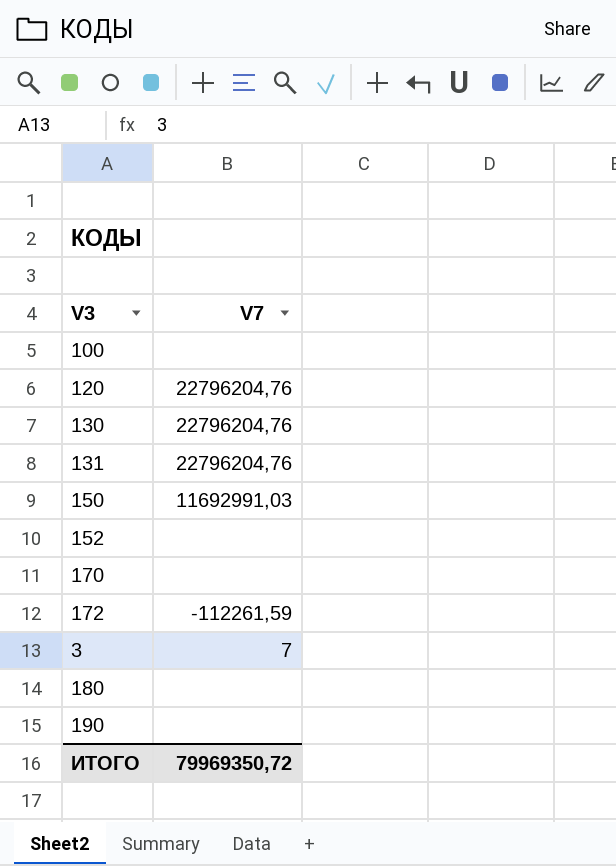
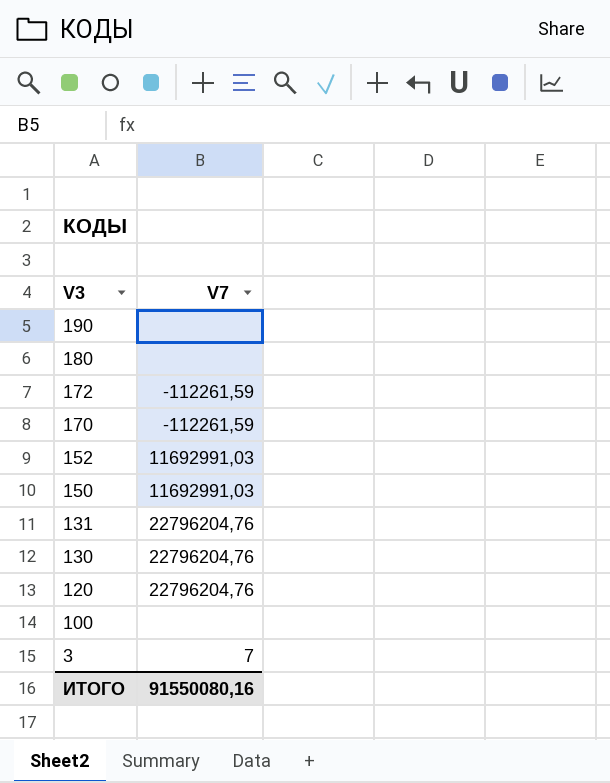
row order: none -> V3 descending
170 | V7: none -> -112261,59
152 | V7: none -> 11692991,03
ИТОГО | V7: 79969350,72 -> 91550080,16

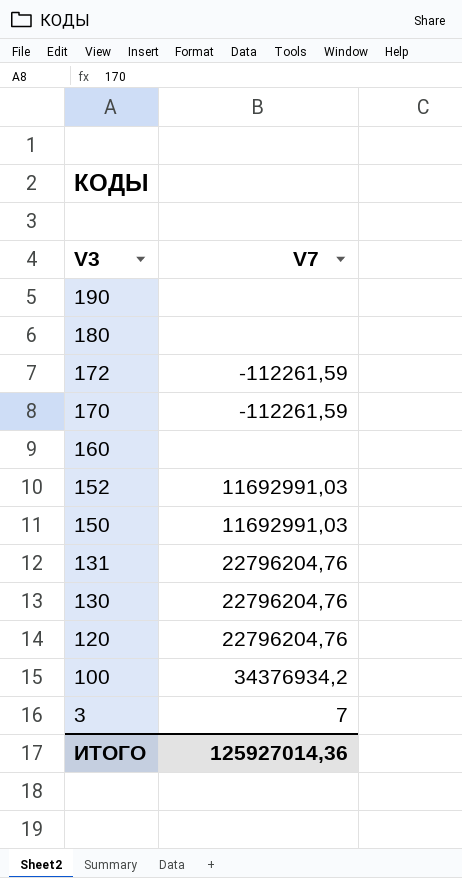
row 160: none -> none
100 | V7: none -> 34376934,2
ИТОГО | V7: 91550080,16 -> 125927014,36

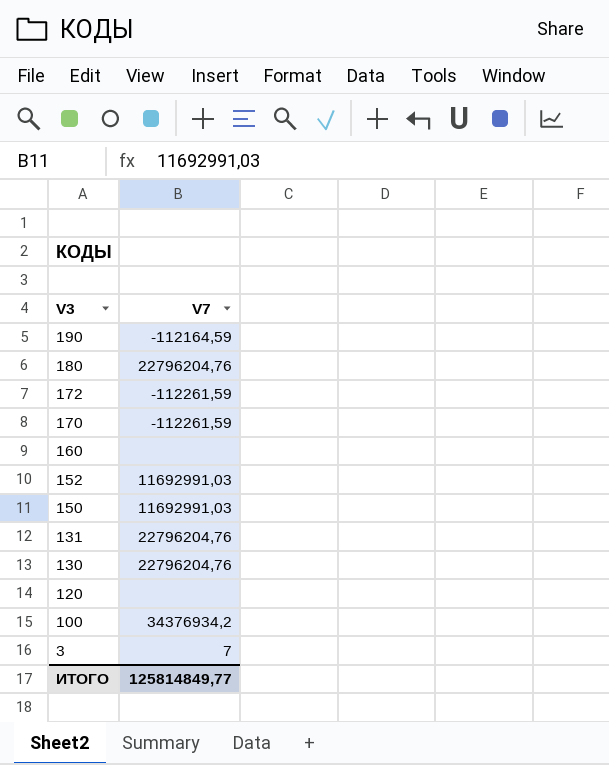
190 | V7: none -> -112164,59
180 | V7: none -> 22796204,76
120 | V7: 22796204,76 -> none
ИТОГО | V7: 125927014,36 -> 125814849,77

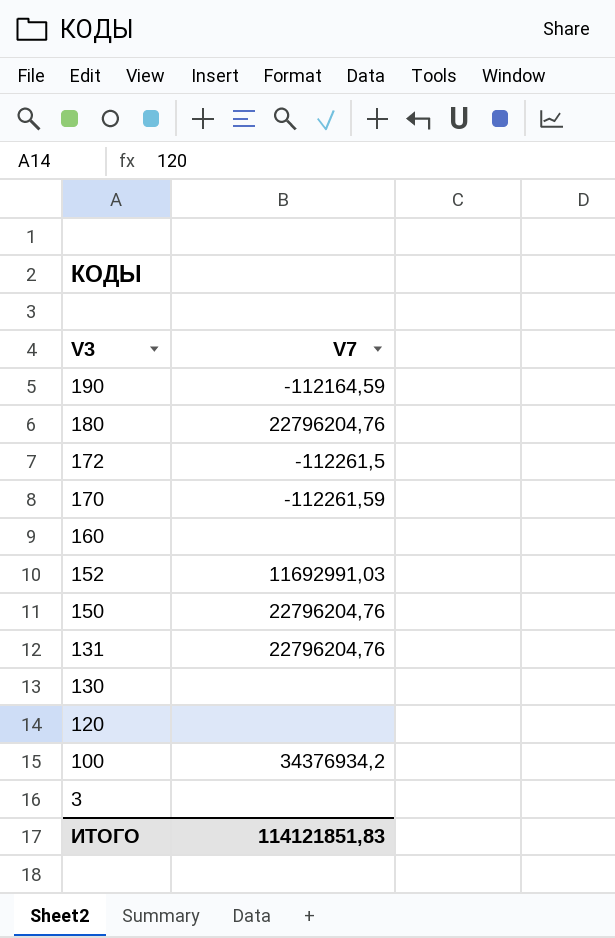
172 | V7: -112261,59 -> -112261,5
150 | V7: 11692991,03 -> 22796204,76
130 | V7: 22796204,76 -> none
3 | V7: 7 -> none
ИТОГО | V7: 125814849,77 -> 114121851,83

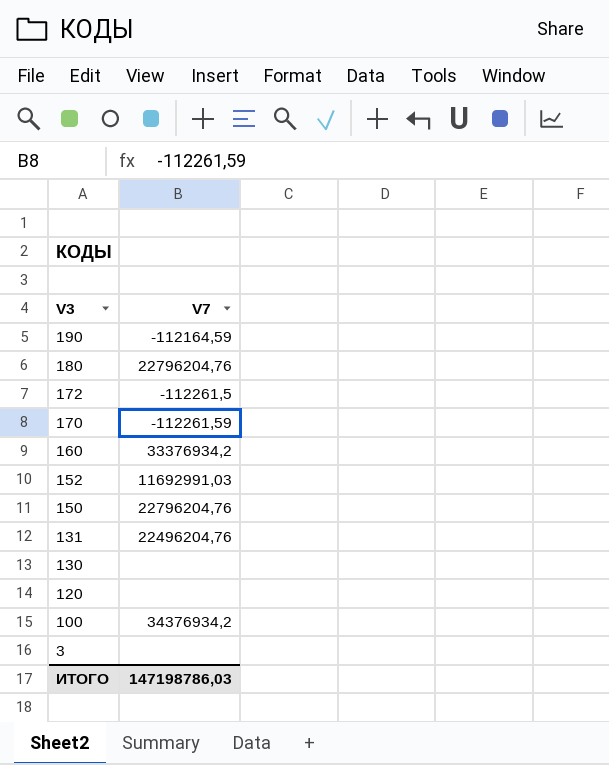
160 | V7: none -> 33376934,2
131 | V7: 22796204,76 -> 22496204,76
ИТОГО | V7: 114121851,83 -> 147198786,03

